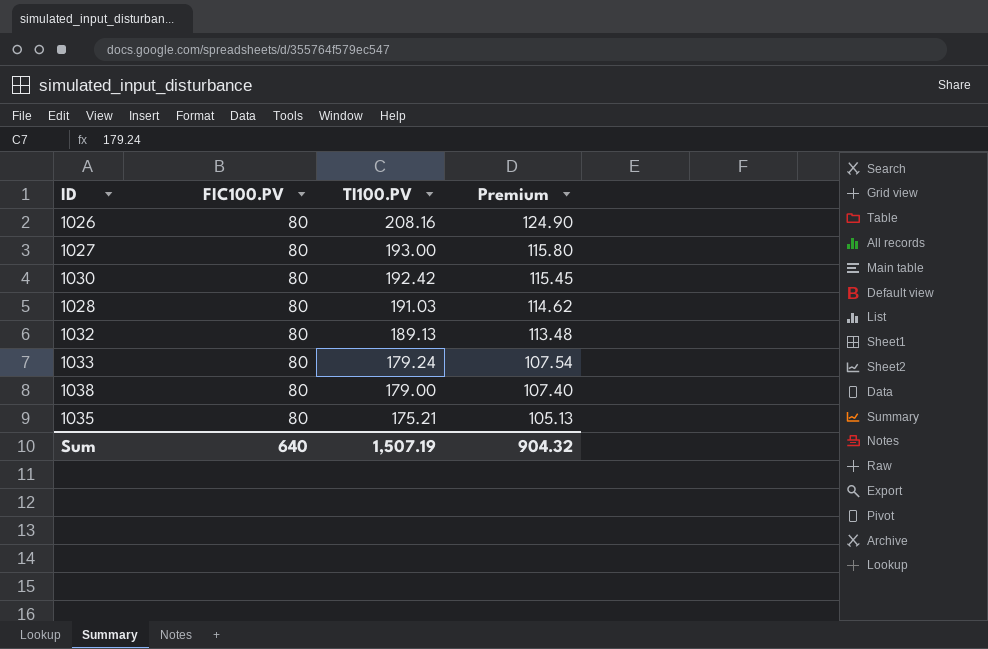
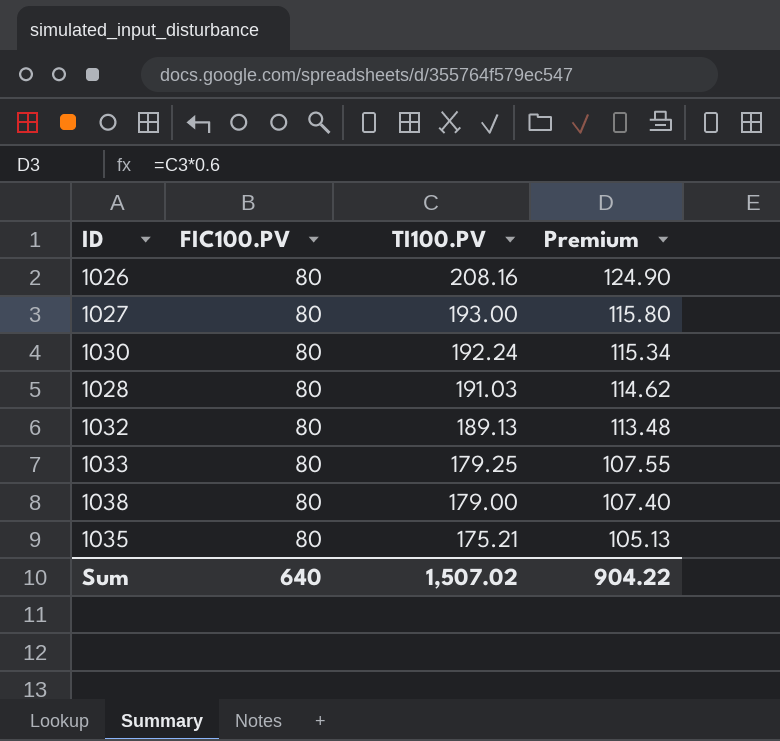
1030 | TI100.PV: 192.42 -> 192.24
1030 | Premium: 115.45 -> 115.34
1033 | TI100.PV: 179.24 -> 179.25
1033 | Premium: 107.54 -> 107.55
Sum | TI100.PV: 1,507.19 -> 1,507.02
Sum | Premium: 904.32 -> 904.22

